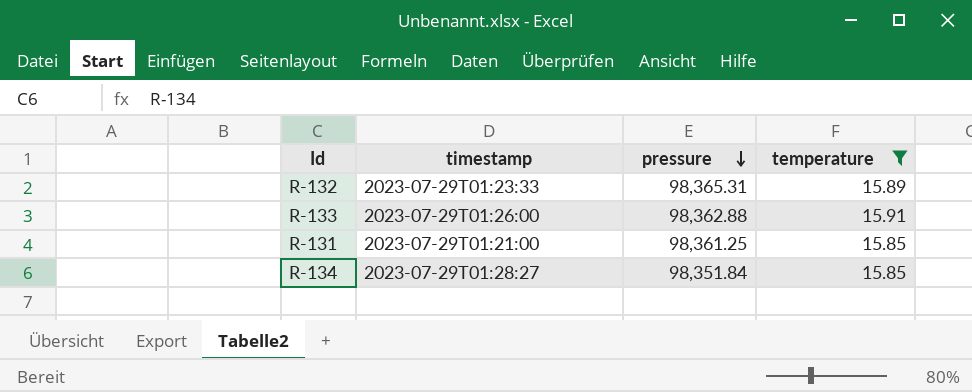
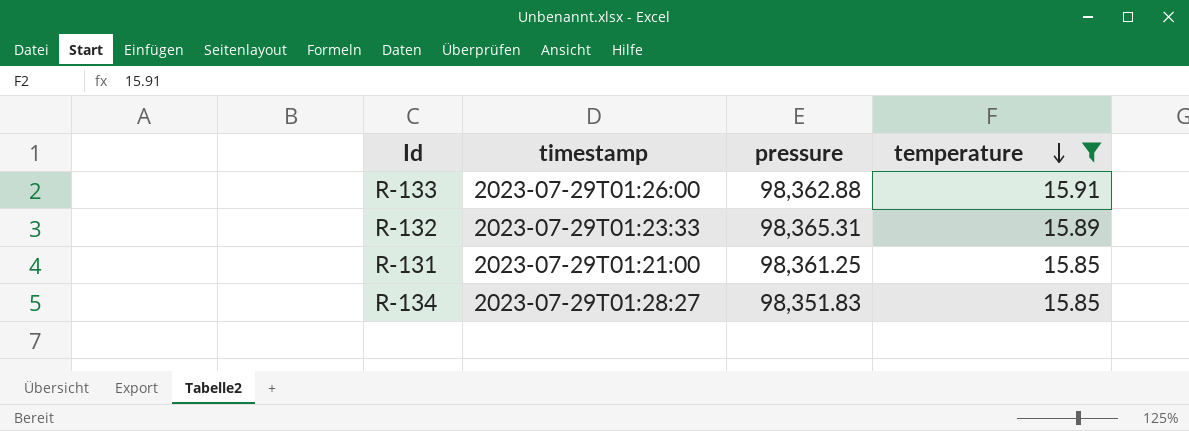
row order: pressure descending -> temperature descending
R-134 | pressure: 98,351.84 -> 98,351.83

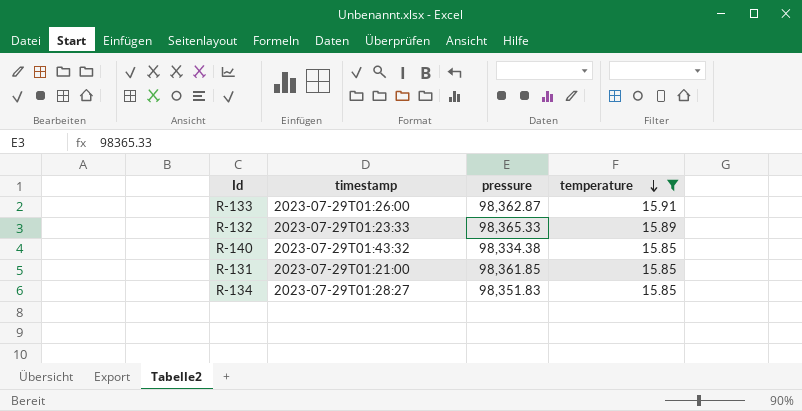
R-133 | pressure: 98,362.88 -> 98,362.87
R-132 | pressure: 98,365.31 -> 98,365.33
row R-140: none -> 2023-07-29T01:43:32 | 98,334.38 | 15.85
R-131 | pressure: 98,361.25 -> 98,361.85

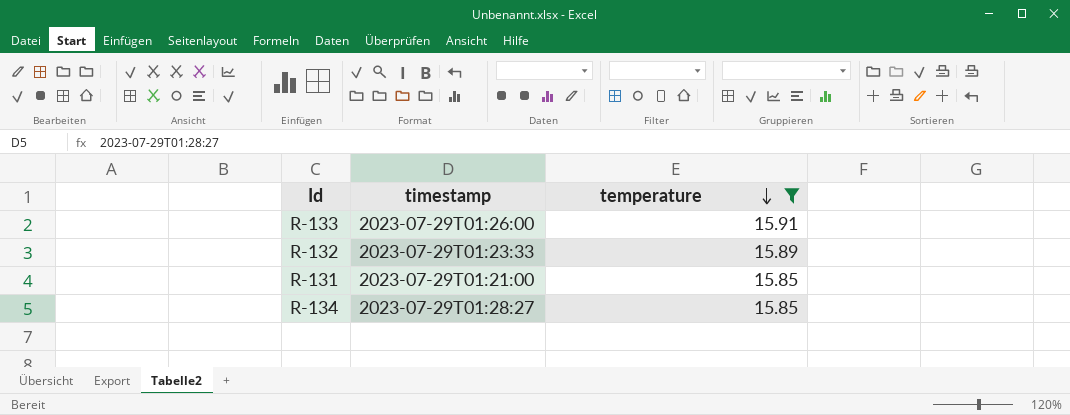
column pressure | position: 3 -> none
row R-140: 2023-07-29T01:43:32 | 98,334.38 | 15.85 -> none

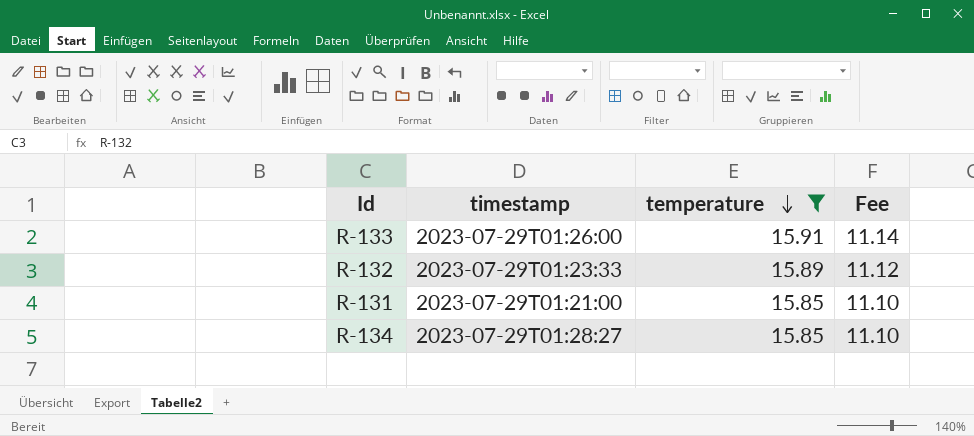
column Fee | formula: none -> [temperature] * 0.7

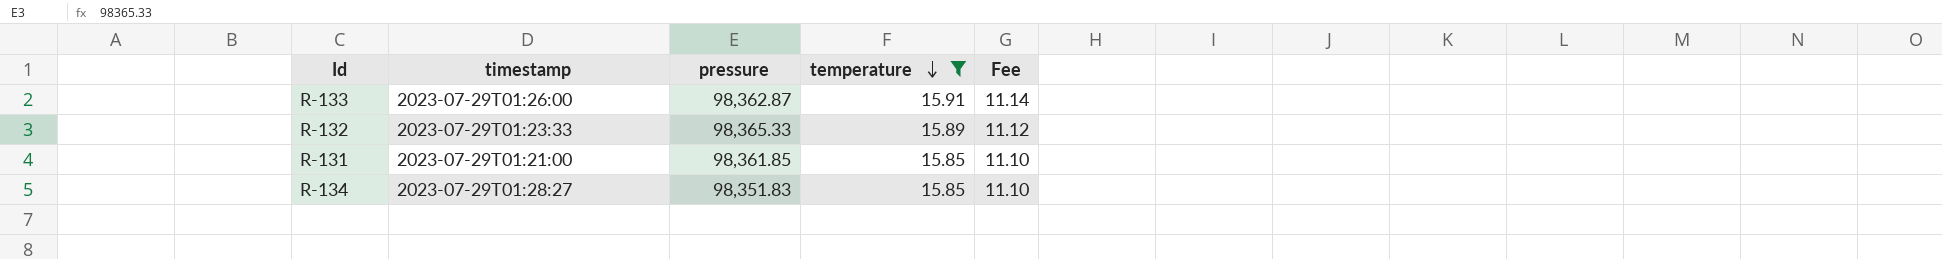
column pressure | position: none -> 3

